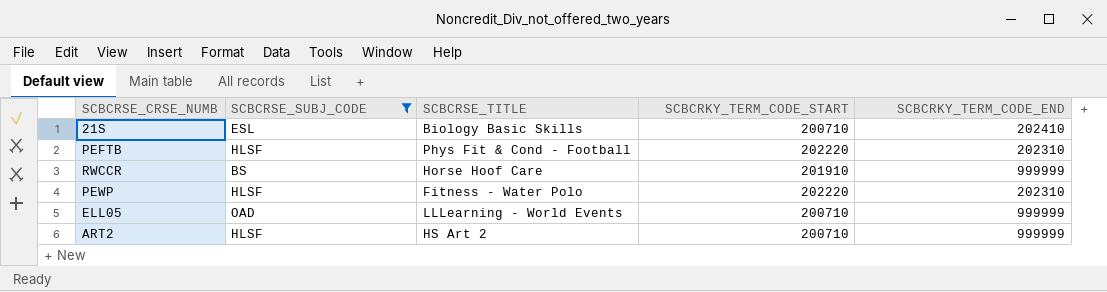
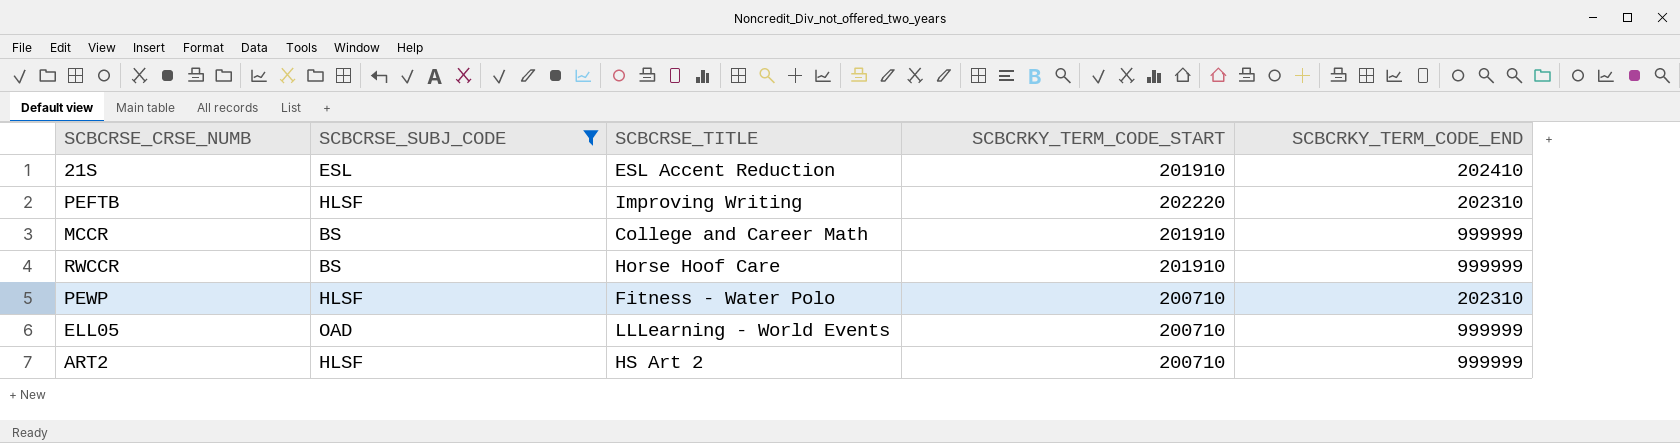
21S | SCBCRSE_TITLE: Biology Basic Skills -> ESL Accent Reduction
21S | SCBCRKY_TERM_CODE_START: 200710 -> 201910
PEFTB | SCBCRSE_TITLE: Phys Fit & Cond - Football -> Improving Writing
row MCCR: none -> BS | College and Career Math | 201910 | 999999
PEWP | SCBCRKY_TERM_CODE_START: 202220 -> 200710

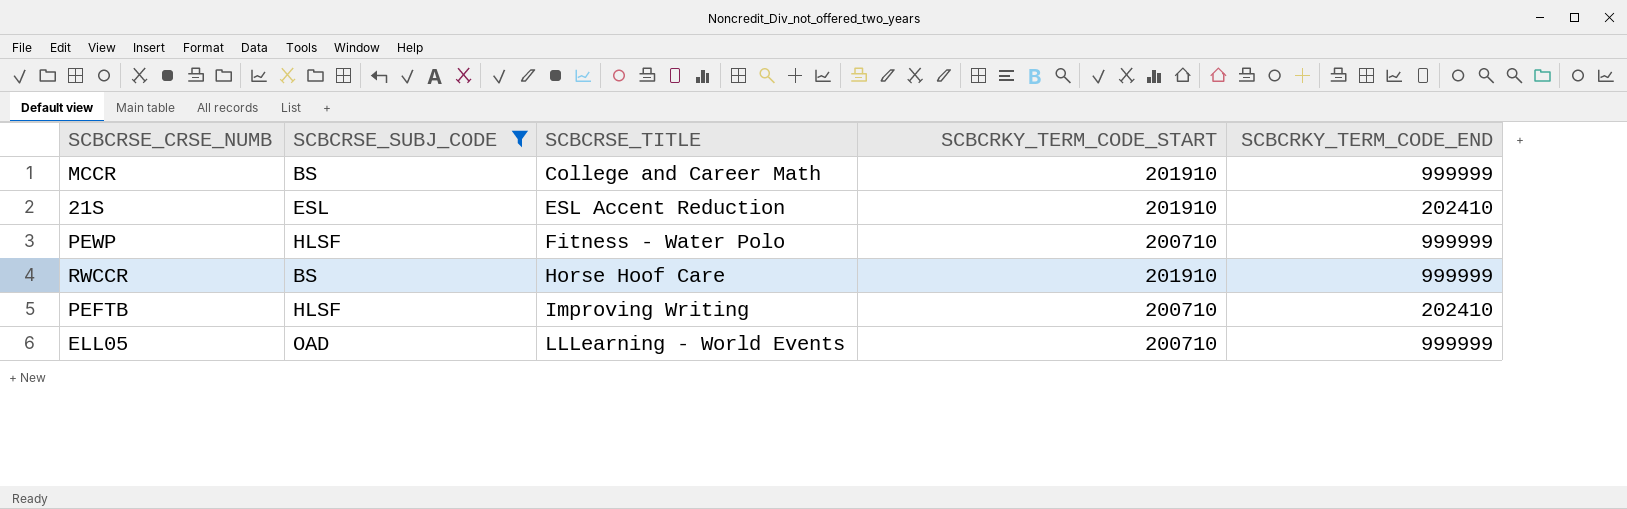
row order: none -> SCBCRSE_TITLE ascending
row ART2: HLSF | HS Art 2 | 200710 | 999999 -> none
PEWP | SCBCRKY_TERM_CODE_END: 202310 -> 999999
PEFTB | SCBCRKY_TERM_CODE_START: 202220 -> 200710
PEFTB | SCBCRKY_TERM_CODE_END: 202310 -> 202410

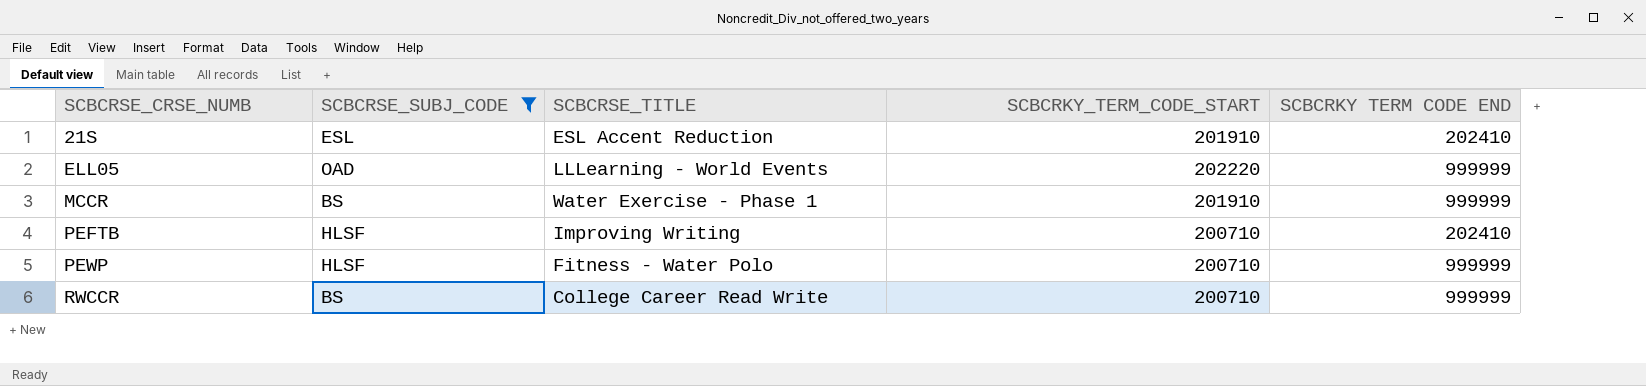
row order: SCBCRSE_TITLE ascending -> SCBCRSE_CRSE_NUMB ascending
column name: SCBCRKY_TERM_CODE_END -> SCBCRKY TERM CODE END
ELL05 | SCBCRKY_TERM_CODE_START: 200710 -> 202220
MCCR | SCBCRSE_TITLE: College and Career Math -> Water Exercise - Phase 1
RWCCR | SCBCRSE_TITLE: Horse Hoof Care -> College Career Read Write
RWCCR | SCBCRKY_TERM_CODE_START: 201910 -> 200710

